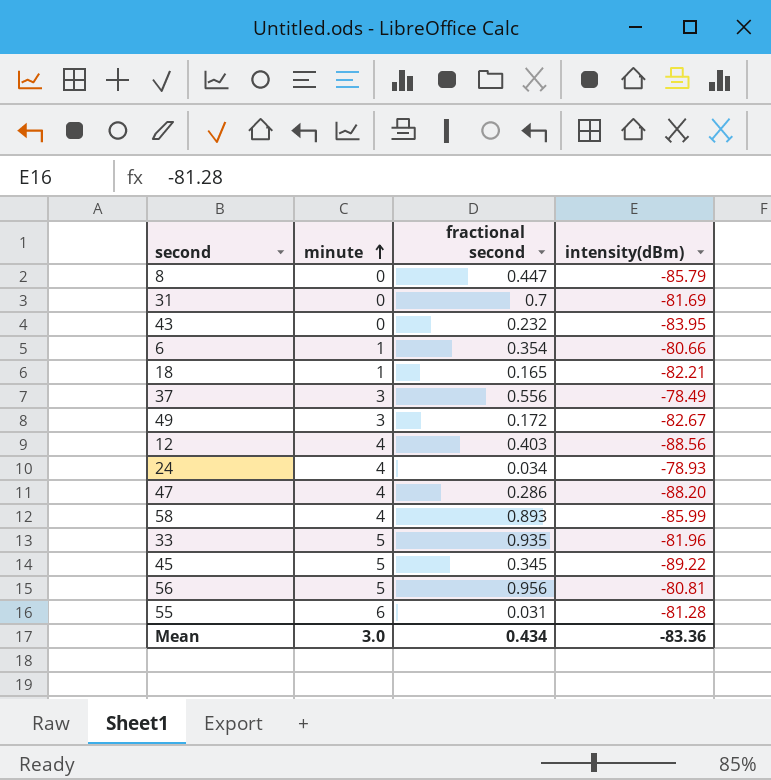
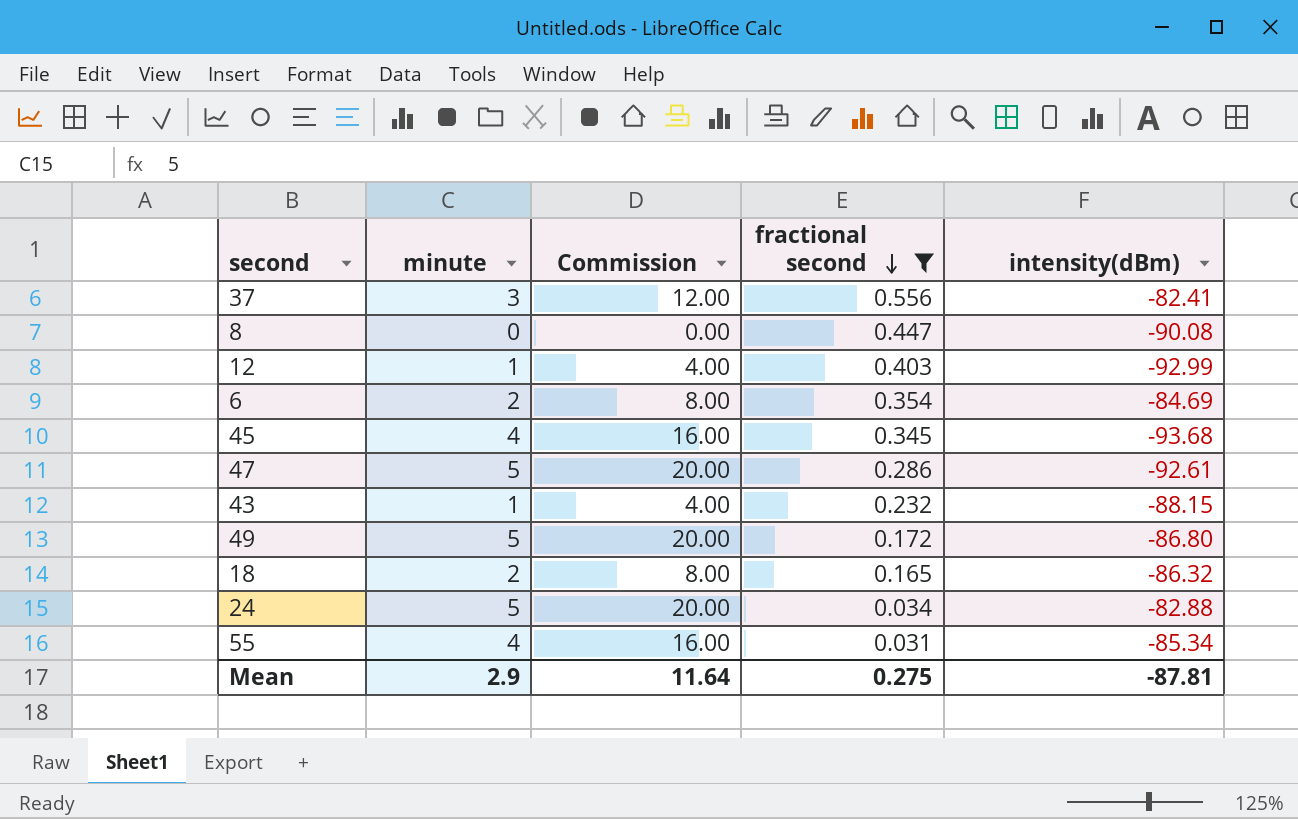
filter: none -> fractional second <= 0.556
row order: minute ascending -> fractional second descending
column Commission | formula: none -> [minute] * 4
37 | intensity(dBm): -78.49 -> -82.41
8 | intensity(dBm): -85.79 -> -90.08
12 | minute: 4 -> 1
12 | intensity(dBm): -88.56 -> -92.99
6 | minute: 1 -> 2
6 | intensity(dBm): -80.66 -> -84.69
45 | minute: 5 -> 4
45 | intensity(dBm): -89.22 -> -93.68
47 | minute: 4 -> 5
47 | intensity(dBm): -88.20 -> -92.61
43 | minute: 0 -> 1
43 | intensity(dBm): -83.95 -> -88.15
49 | minute: 3 -> 5
49 | intensity(dBm): -82.67 -> -86.80
18 | minute: 1 -> 2
18 | intensity(dBm): -82.21 -> -86.32
24 | minute: 4 -> 5
24 | intensity(dBm): -78.93 -> -82.88
55 | minute: 6 -> 4
55 | intensity(dBm): -81.28 -> -85.34
Mean | minute: 3.0 -> 2.9
Mean | fractional second: 0.434 -> 0.275
Mean | intensity(dBm): -83.36 -> -87.81

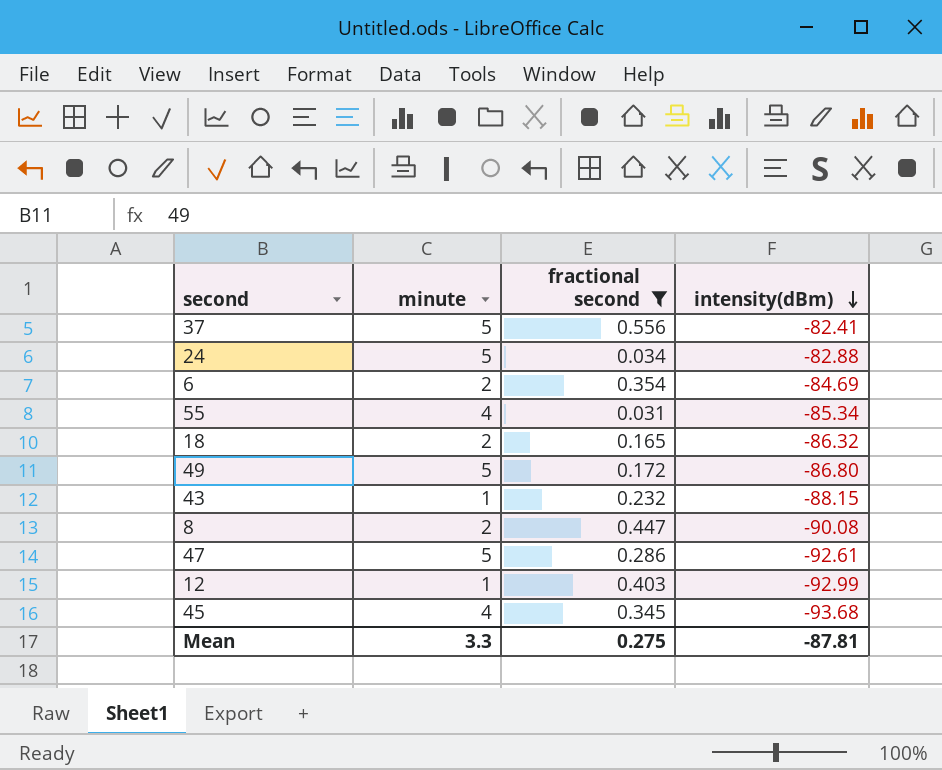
row order: fractional second descending -> intensity(dBm) descending
column Commission | formula: [minute] * 4 -> none
37 | minute: 3 -> 5
8 | minute: 0 -> 2
Mean | minute: 2.9 -> 3.3

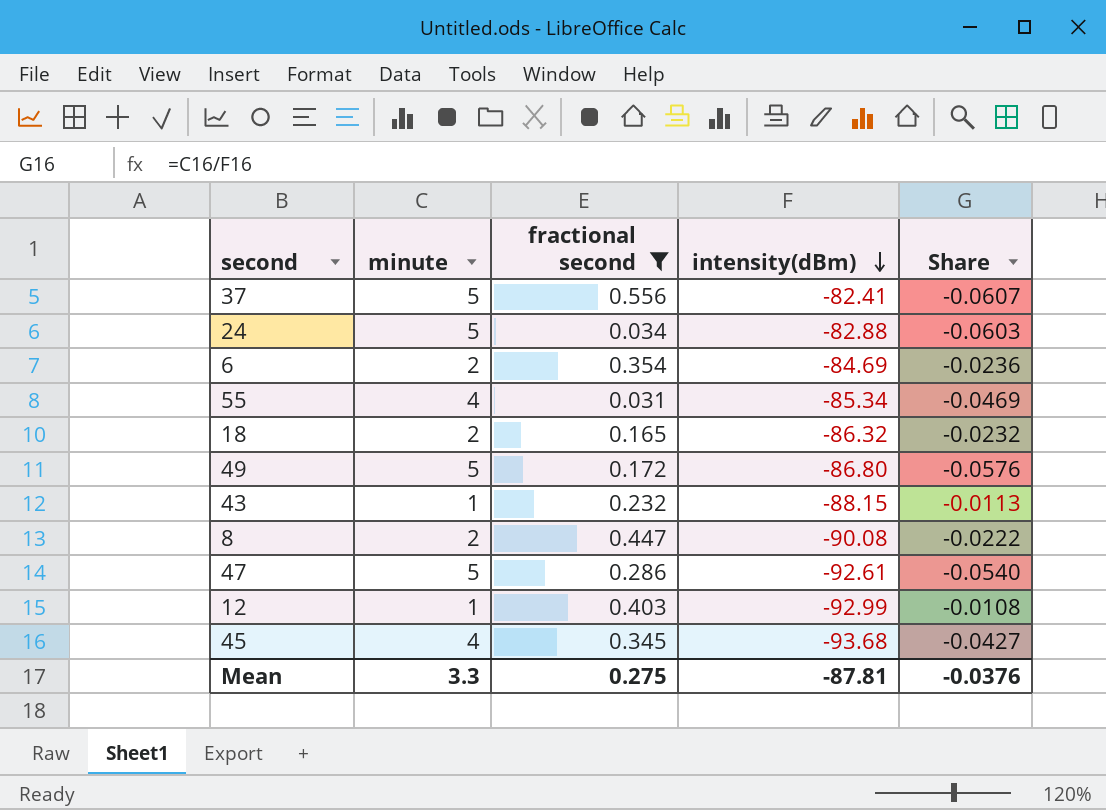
column Share | formula: none -> [minute] / [intensity(dBm)]

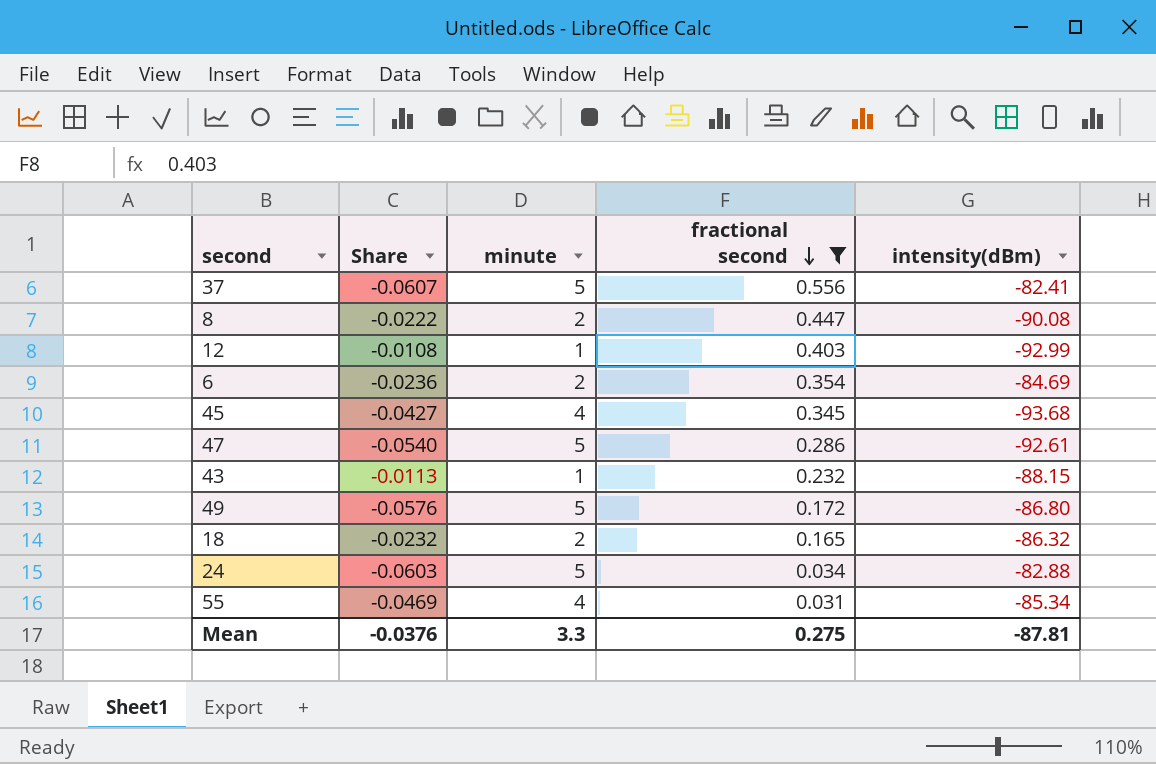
row order: intensity(dBm) descending -> fractional second descending
column Share | position: 5 -> 2

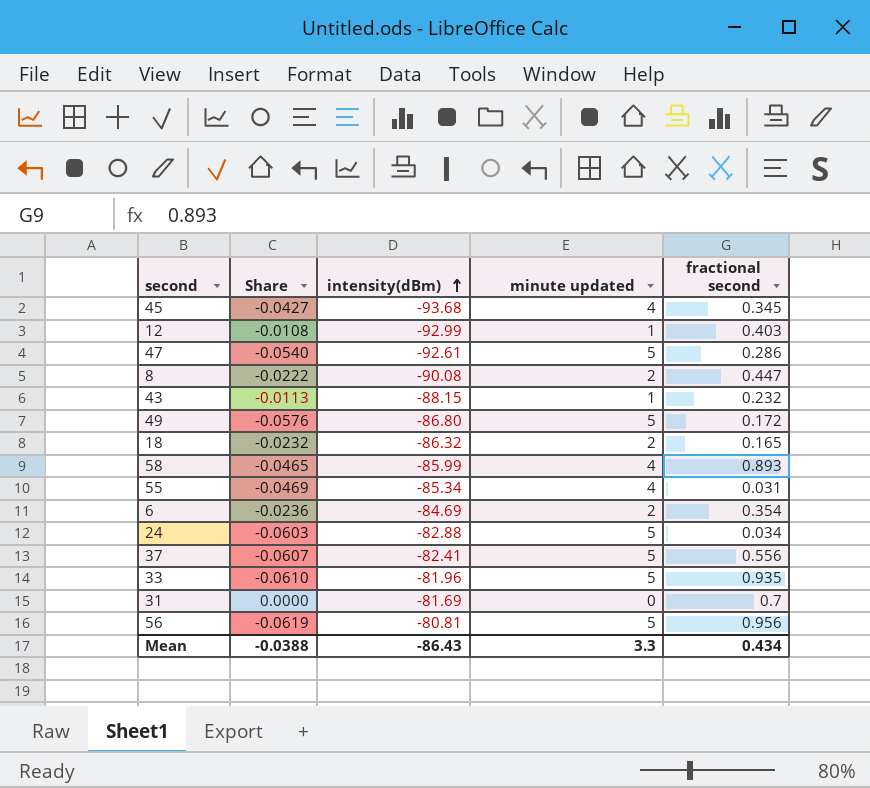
filter: fractional second <= 0.556 -> none
row order: fractional second descending -> intensity(dBm) ascending
column intensity(dBm) | position: 5 -> 3
column name: minute -> minute updated
Mean | Share: -0.0376 -> -0.0388
Mean | intensity(dBm): -87.81 -> -86.43
Mean | fractional second: 0.275 -> 0.434

